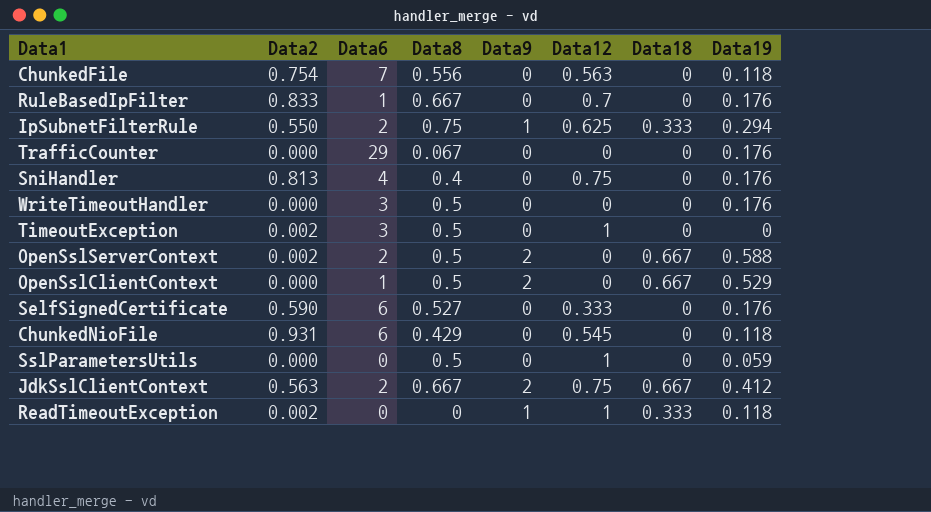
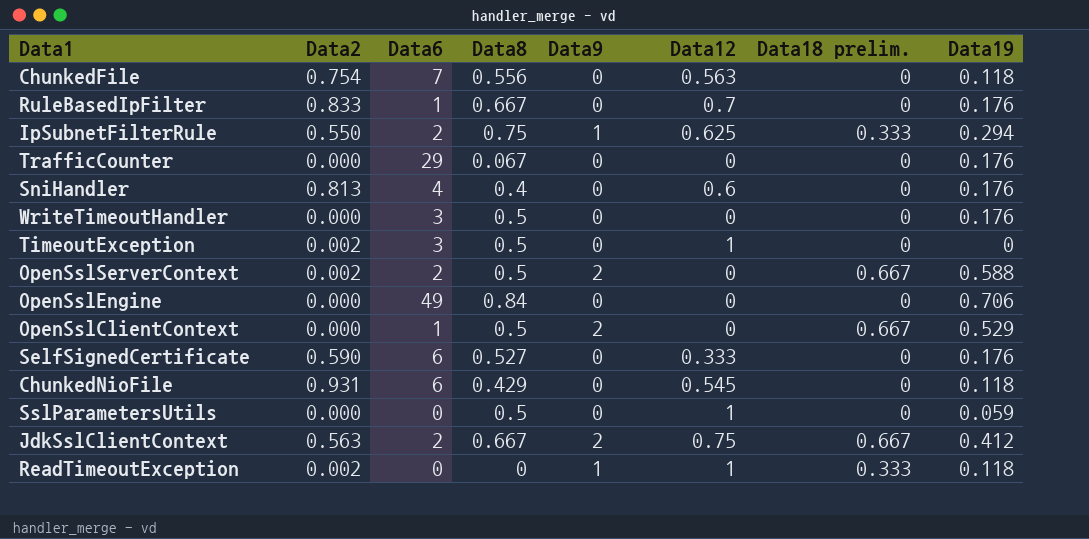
column name: Data18 -> Data18 prelim.
SniHandler | Data12: 0.75 -> 0.6
row OpenSslEngine: none -> 0.000 | 49 | 0.84 | 0 | 0 | 0 | 0.706

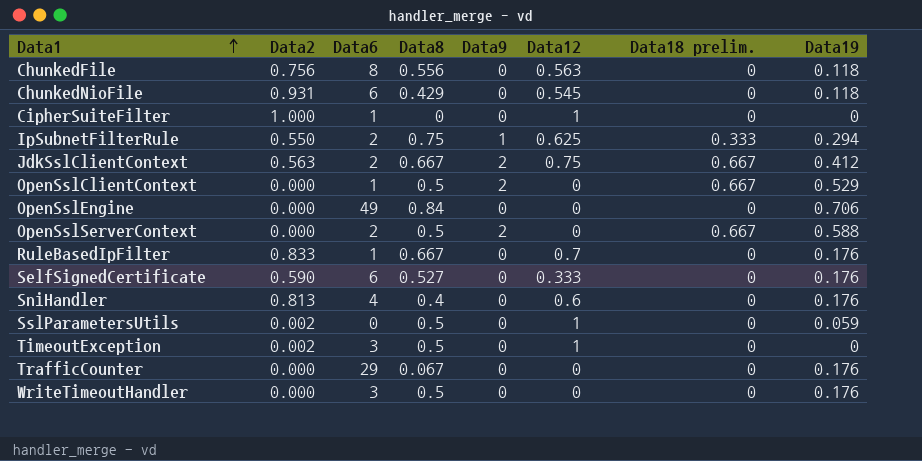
row order: none -> Data1 ascending
row ReadTimeoutException: 0.002 | 0 | 0 | 1 | 1 | 0.333 | 0.118 -> none
ChunkedFile | Data2: 0.754 -> 0.756
ChunkedFile | Data6: 7 -> 8
row CipherSuiteFilter: none -> 1.000 | 1 | 0 | 0 | 1 | 0 | 0
OpenSslServerContext | Data2: 0.002 -> 0.000
SslParametersUtils | Data2: 0.000 -> 0.002

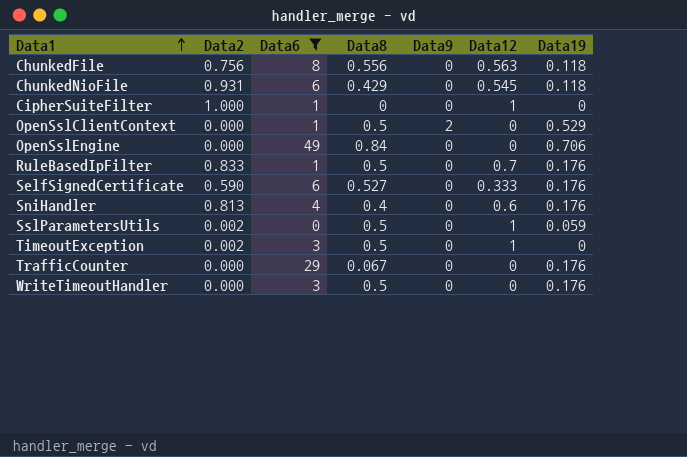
filter: none -> Data6 != 2
column Data18 prelim. | position: 7 -> none
RuleBasedIpFilter | Data8: 0.667 -> 0.5

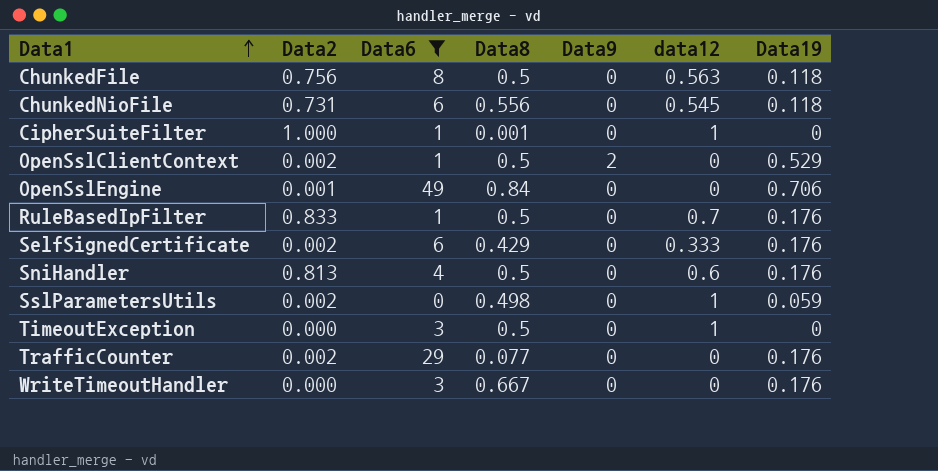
column name: Data12 -> data12
ChunkedFile | Data8: 0.556 -> 0.5
ChunkedNioFile | Data2: 0.931 -> 0.731
ChunkedNioFile | Data8: 0.429 -> 0.556
CipherSuiteFilter | Data8: 0 -> 0.001
OpenSslClientContext | Data2: 0.000 -> 0.002
OpenSslEngine | Data2: 0.000 -> 0.001
SelfSignedCertificate | Data2: 0.590 -> 0.002
SelfSignedCertificate | Data8: 0.527 -> 0.429
SniHandler | Data8: 0.4 -> 0.5
SslParametersUtils | Data8: 0.5 -> 0.498
TimeoutException | Data2: 0.002 -> 0.000
TrafficCounter | Data2: 0.000 -> 0.002
TrafficCounter | Data8: 0.067 -> 0.077
WriteTimeoutHandler | Data8: 0.5 -> 0.667

